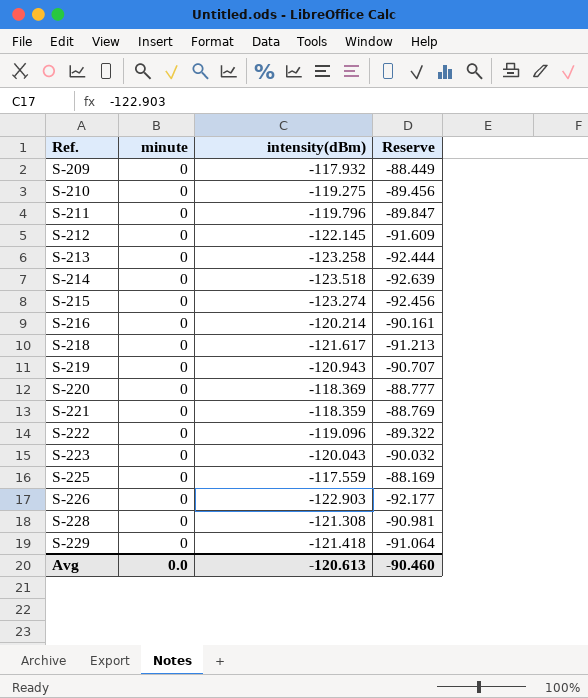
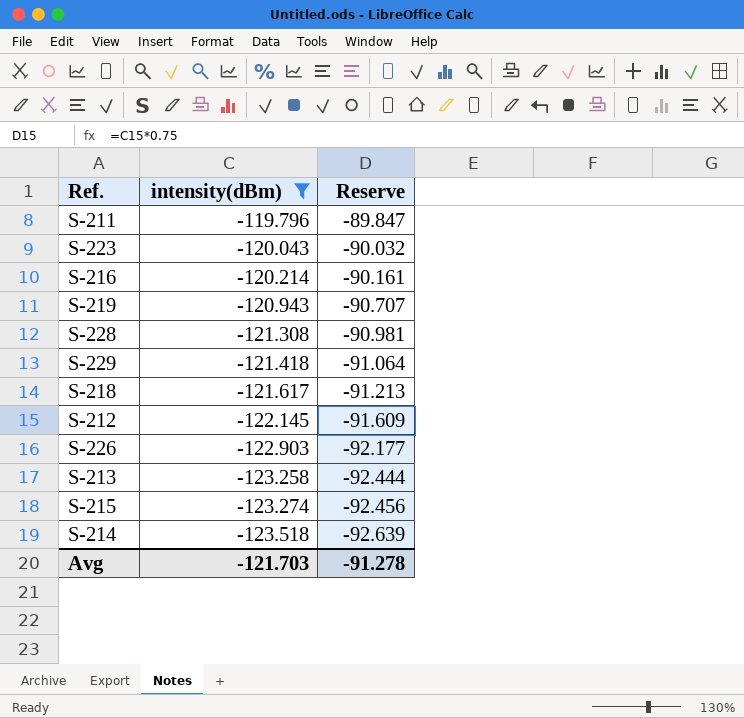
filter: none -> intensity(dBm) <= -119.796
row order: Ref. ascending -> intensity(dBm) descending
column minute | position: 2 -> none
Avg | intensity(dBm): -120.613 -> -121.703
Avg | Reserve: -90.460 -> -91.278

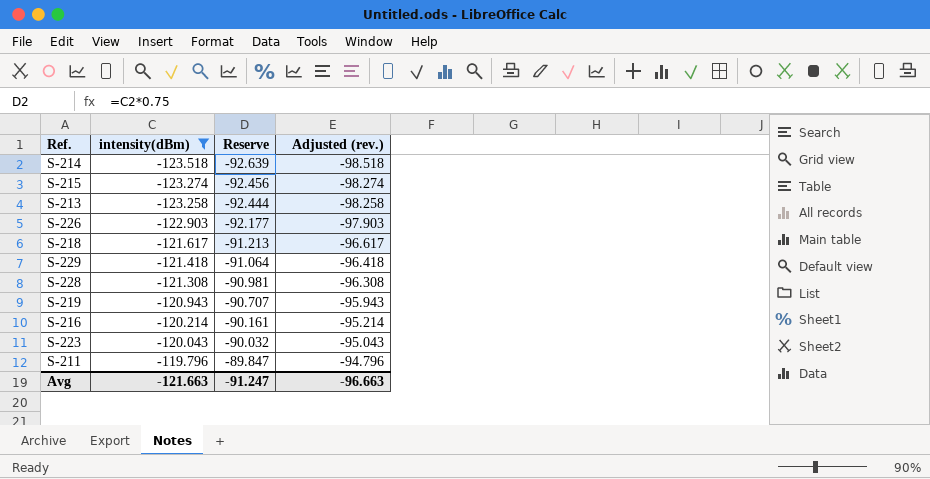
row order: intensity(dBm) descending -> intensity(dBm) ascending
column Adjusted (rev.) | formula: none -> [intensity(dBm)] + 25
row S-212: -122.145 | -91.609 -> none
Avg | intensity(dBm): -121.703 -> -121.663
Avg | Reserve: -91.278 -> -91.247

